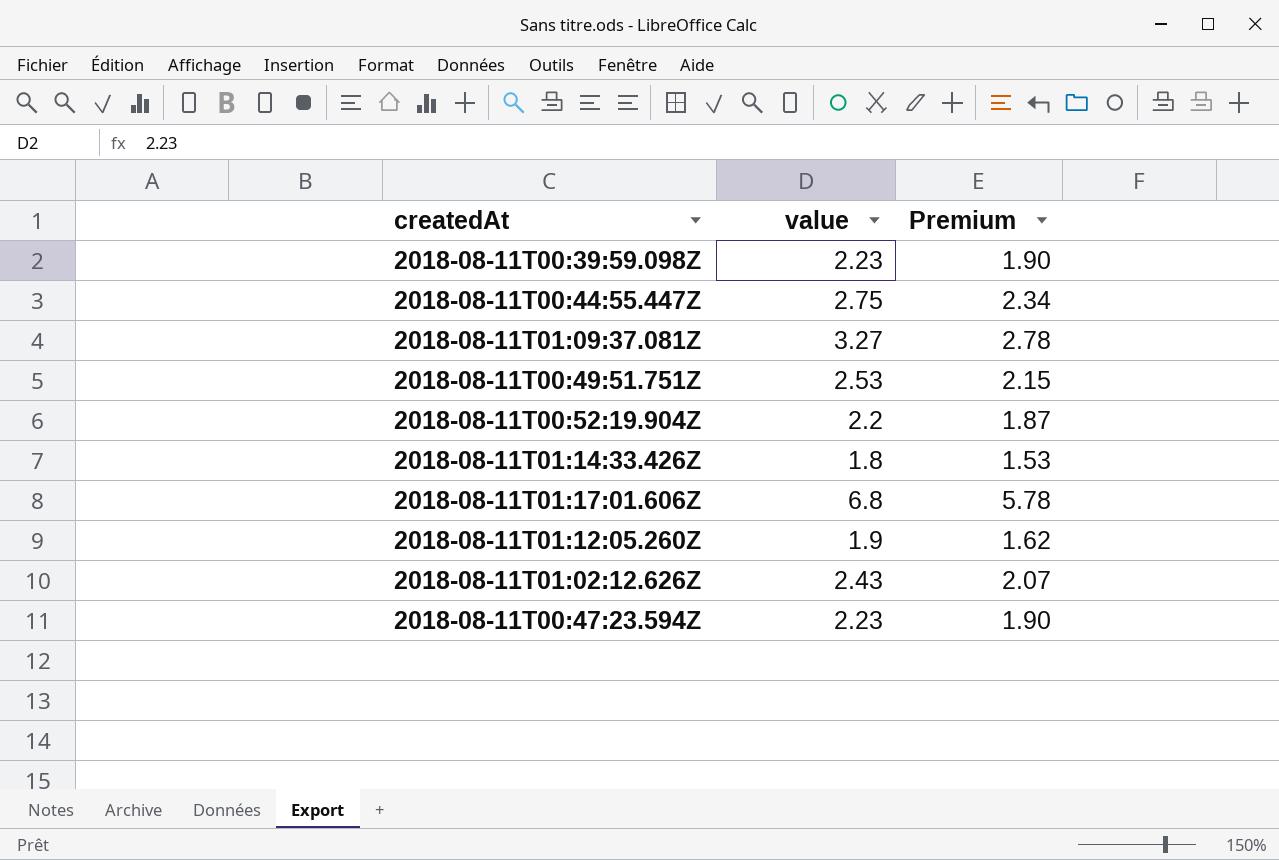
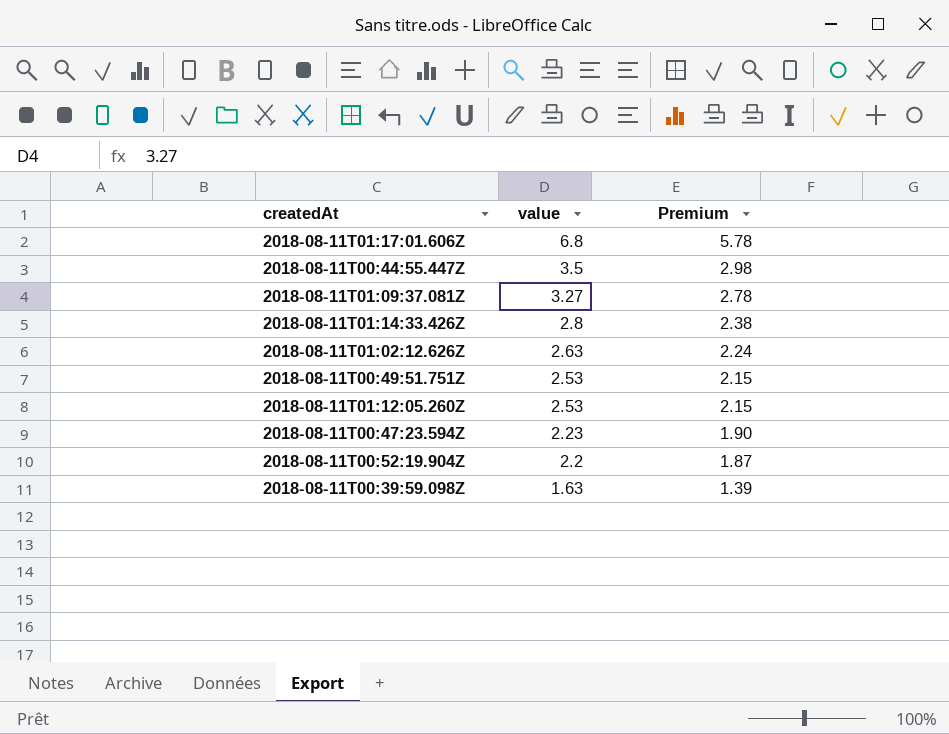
row order: none -> value descending
2018-08-11T00:44:55.447Z | value: 2.75 -> 3.5
2018-08-11T00:44:55.447Z | Premium: 2.34 -> 2.98
2018-08-11T01:14:33.426Z | value: 1.8 -> 2.8
2018-08-11T01:14:33.426Z | Premium: 1.53 -> 2.38
2018-08-11T01:02:12.626Z | value: 2.43 -> 2.63
2018-08-11T01:02:12.626Z | Premium: 2.07 -> 2.24
2018-08-11T01:12:05.260Z | value: 1.9 -> 2.53
2018-08-11T01:12:05.260Z | Premium: 1.62 -> 2.15
2018-08-11T00:39:59.098Z | value: 2.23 -> 1.63
2018-08-11T00:39:59.098Z | Premium: 1.90 -> 1.39

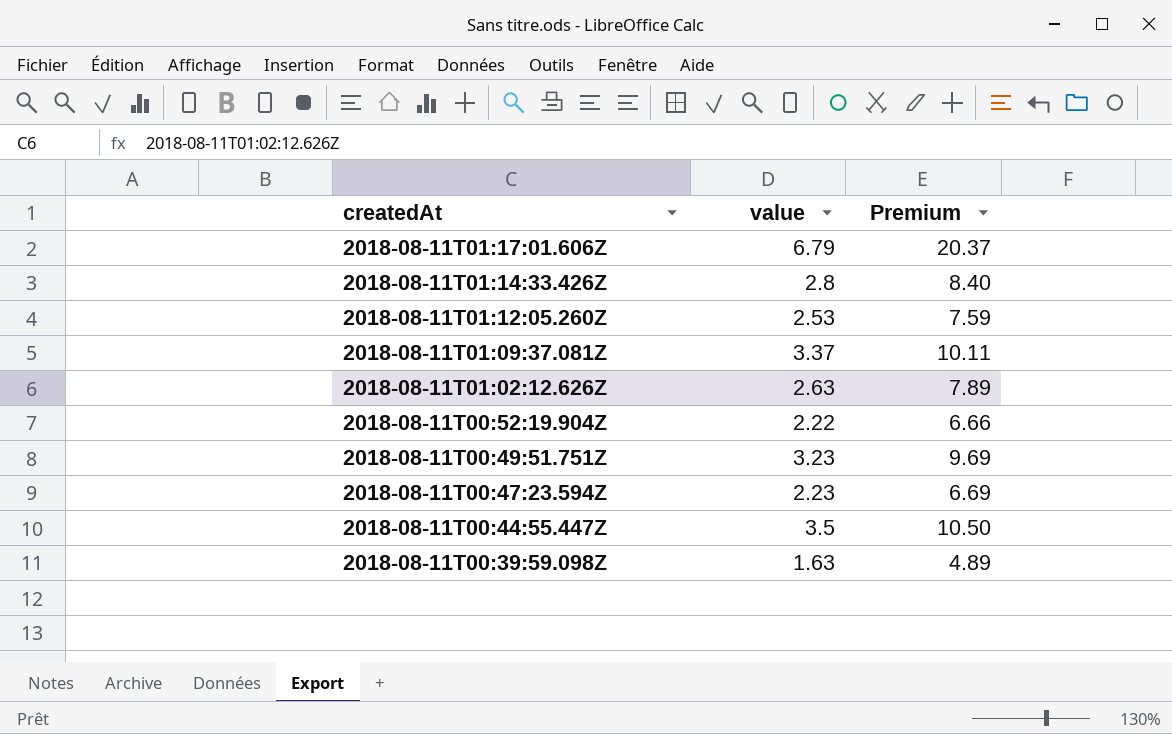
row order: value descending -> createdAt descending
column Premium | formula: [value] * 0.85 -> [value] * 3
2018-08-11T01:17:01.606Z | value: 6.8 -> 6.79
2018-08-11T01:09:37.081Z | value: 3.27 -> 3.37
2018-08-11T00:52:19.904Z | value: 2.2 -> 2.22
2018-08-11T00:49:51.751Z | value: 2.53 -> 3.23

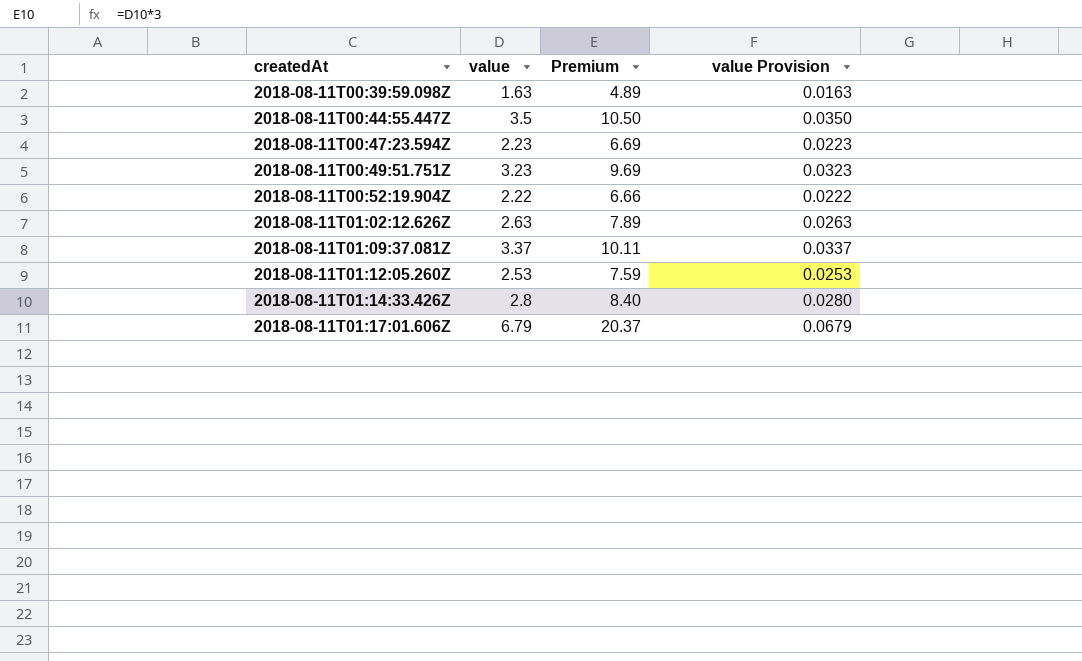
row order: createdAt descending -> createdAt ascending
column value Provision | formula: none -> [value] * 0.01

